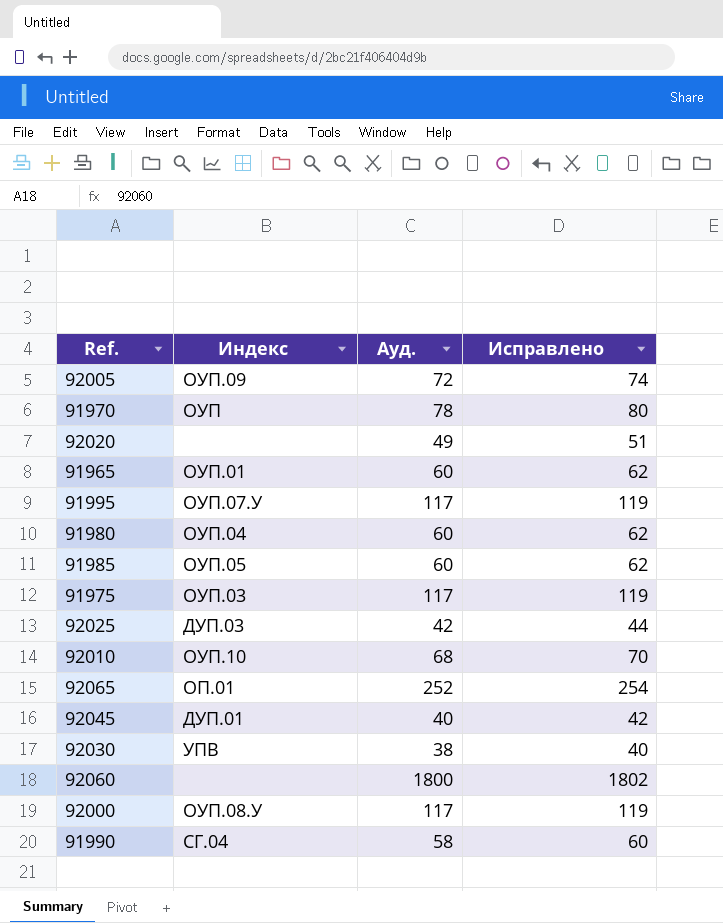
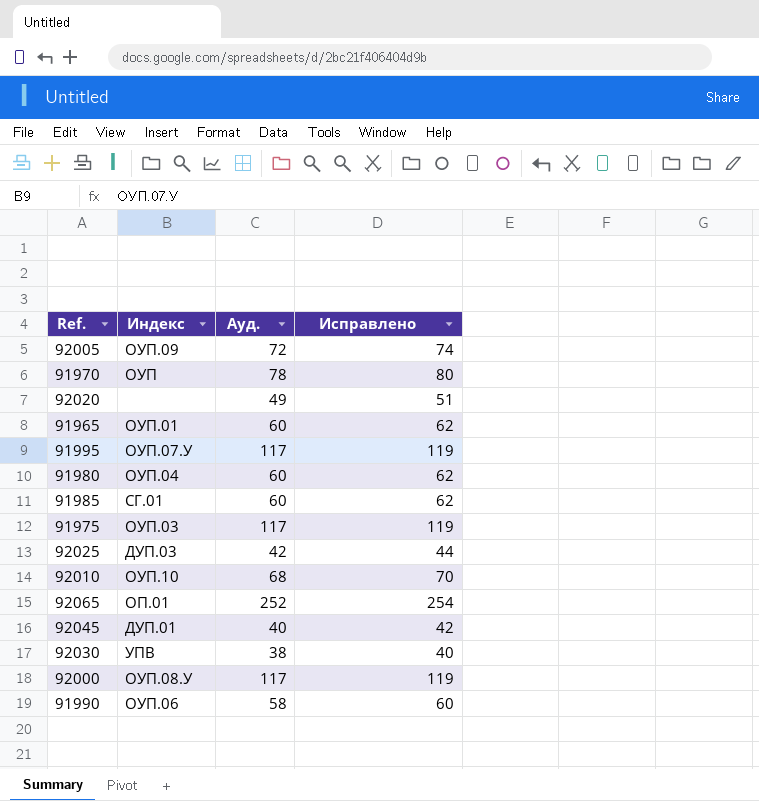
row 92060: none | 1800 | 1802 -> none
91985 | Индекс: ОУП.05 -> СГ.01
91990 | Индекс: СГ.04 -> ОУП.06

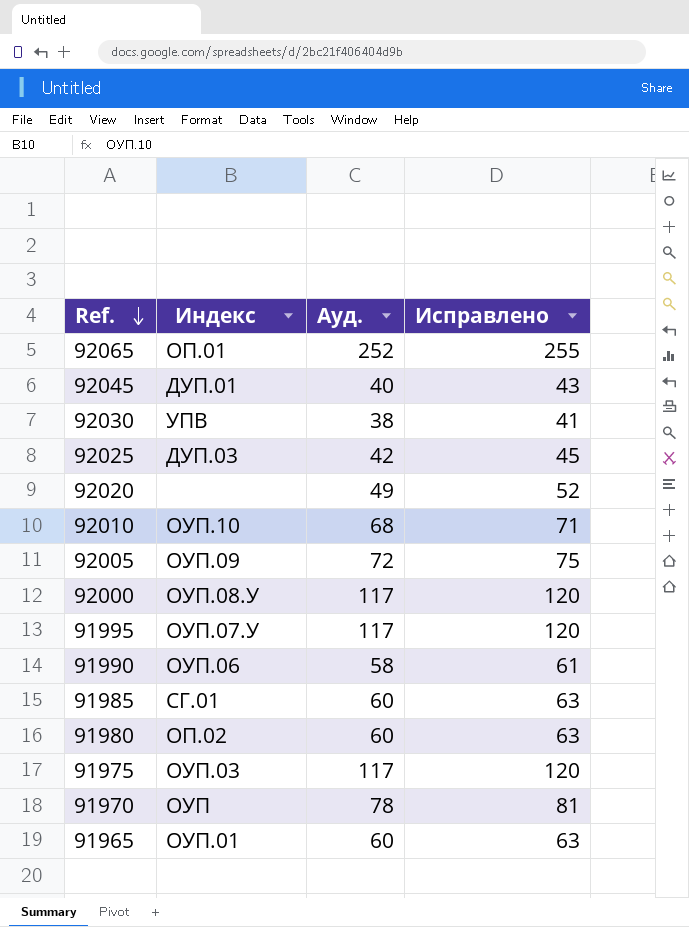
row order: none -> Ref. descending
column Исправлено | formula: [Ауд.] + 2 -> [Ауд.] + 3
91980 | Индекс: ОУП.04 -> ОП.02

